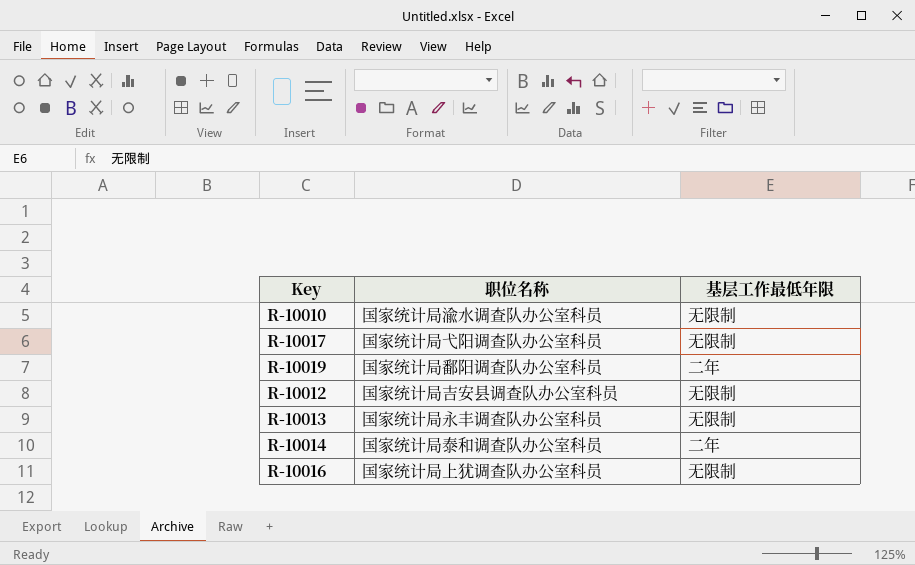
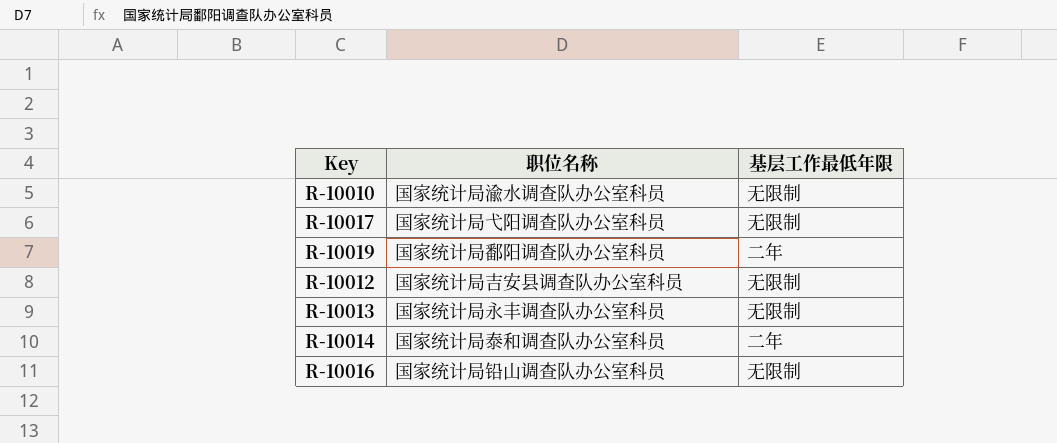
R-10016 | 职位名称: 国家统计局上犹调查队办公室科员 -> 国家统计局铅山调查队办公室科员

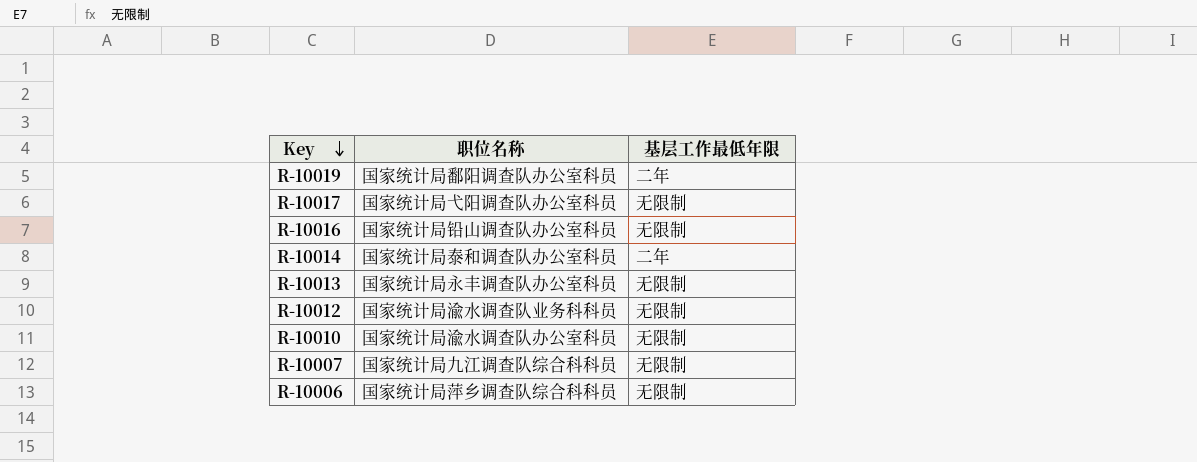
row order: none -> Key descending
R-10012 | 职位名称: 国家统计局吉安县调查队办公室科员 -> 国家统计局渝水调查队业务科科员
row R-10007: none -> 国家统计局九江调查队综合科科员 | 无限制
row R-10006: none -> 国家统计局萍乡调查队综合科科员 | 无限制

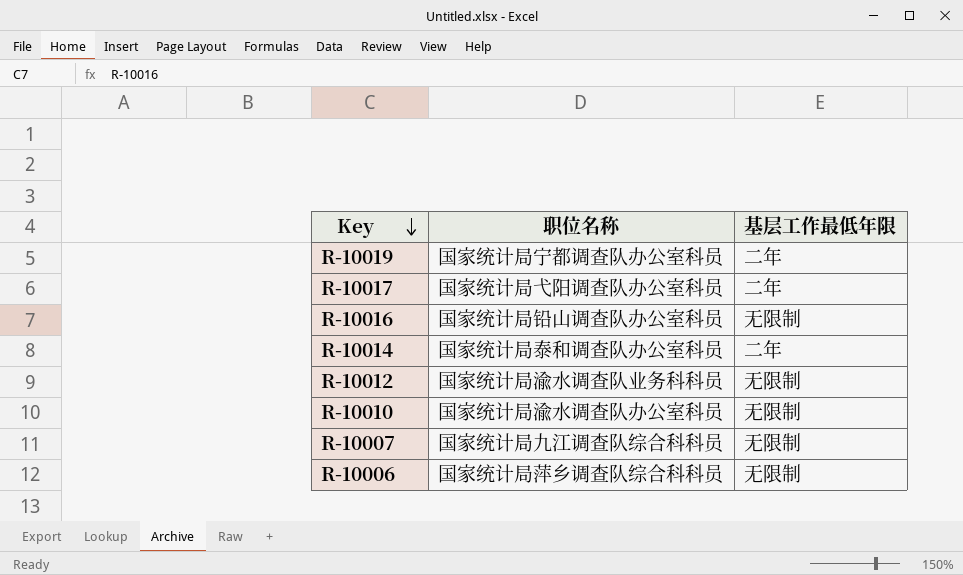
row R-10013: 国家统计局永丰调查队办公室科员 | 无限制 -> none
R-10019 | 职位名称: 国家统计局鄱阳调查队办公室科员 -> 国家统计局宁都调查队办公室科员
R-10017 | 基层工作最低年限: 无限制 -> 二年

